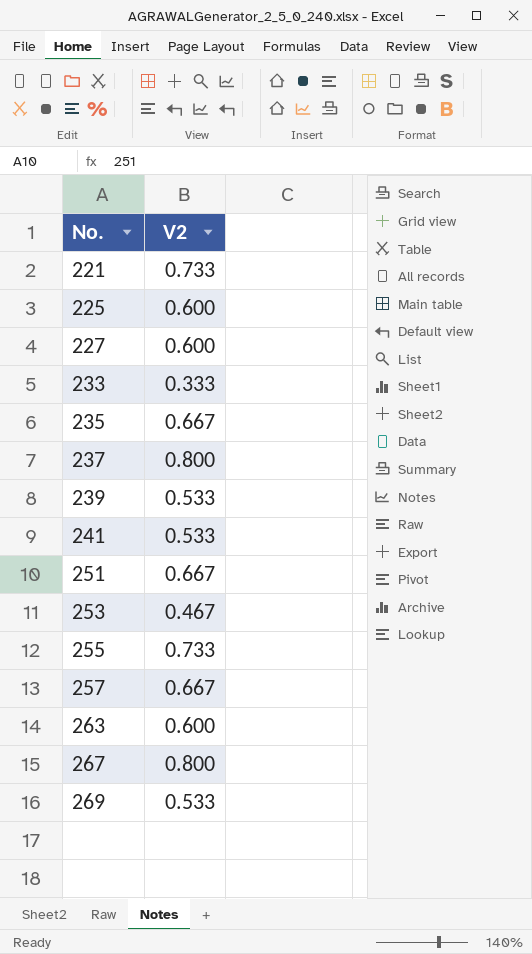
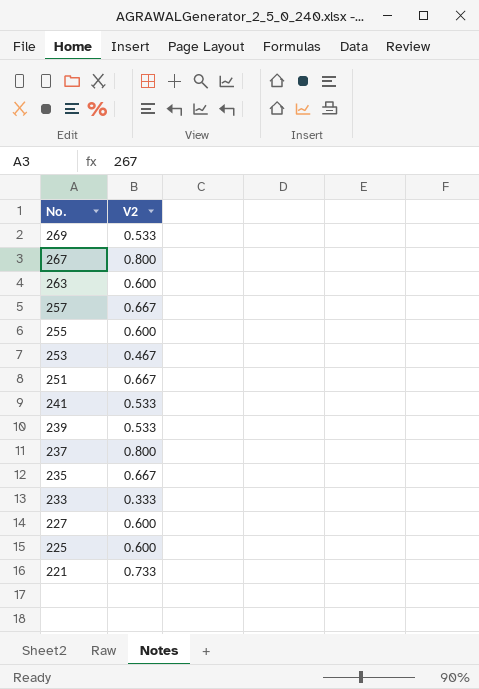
row order: No. ascending -> No. descending
255 | V2: 0.733 -> 0.600

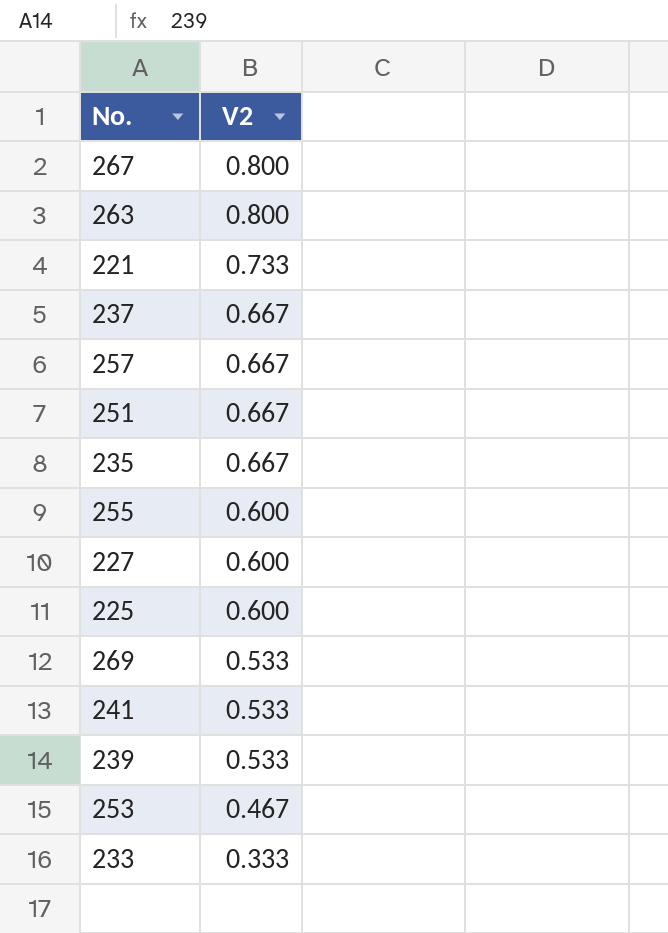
row order: No. descending -> V2 descending
263 | V2: 0.600 -> 0.800
237 | V2: 0.800 -> 0.667

